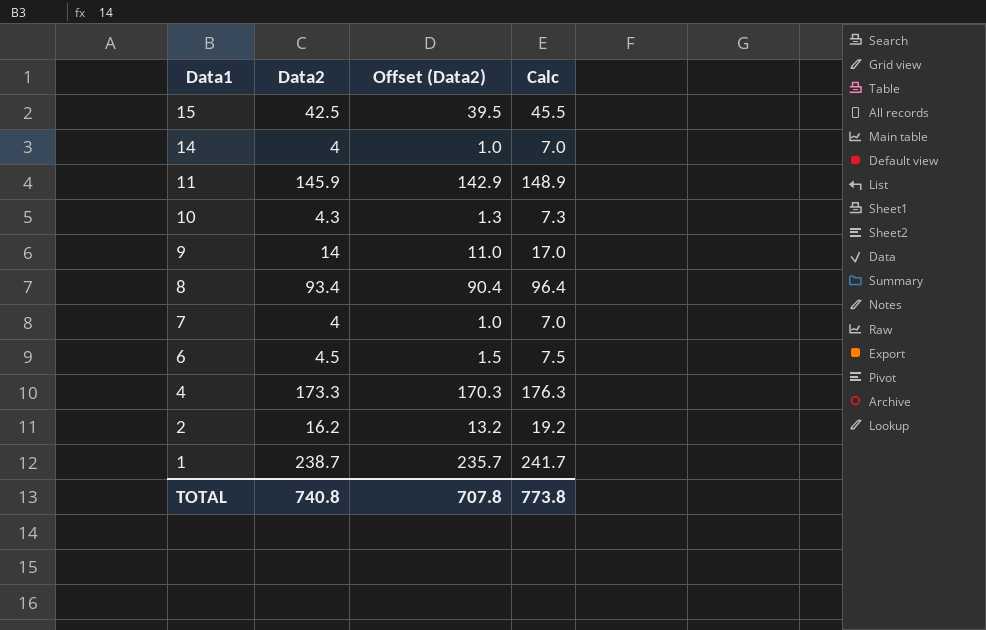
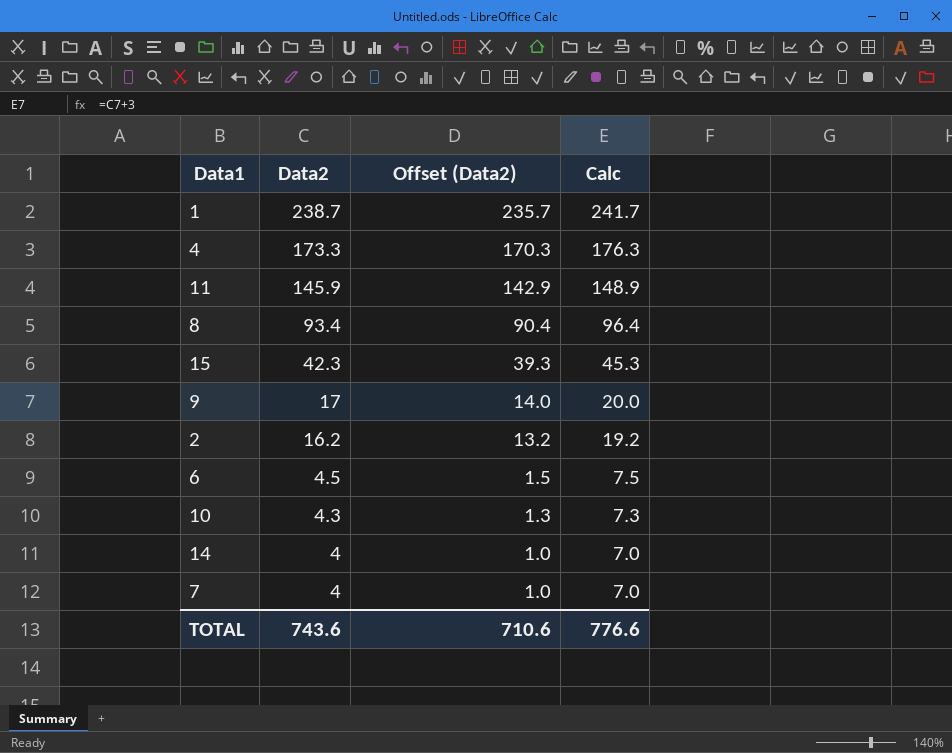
row order: Data1 descending -> Data2 descending
15 | Data2: 42.5 -> 42.3
15 | Offset (Data2): 39.5 -> 39.3
15 | Calc: 45.5 -> 45.3
9 | Data2: 14 -> 17
9 | Offset (Data2): 11.0 -> 14.0
9 | Calc: 17.0 -> 20.0
TOTAL | Data2: 740.8 -> 743.6
TOTAL | Offset (Data2): 707.8 -> 710.6
TOTAL | Calc: 773.8 -> 776.6

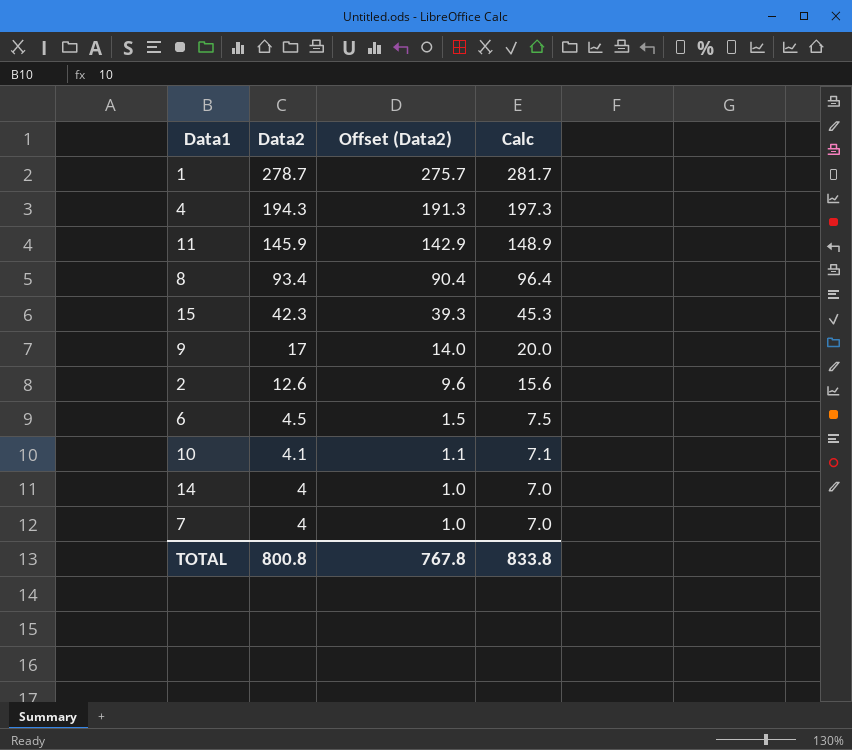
1 | Data2: 238.7 -> 278.7
1 | Offset (Data2): 235.7 -> 275.7
1 | Calc: 241.7 -> 281.7
4 | Data2: 173.3 -> 194.3
4 | Offset (Data2): 170.3 -> 191.3
4 | Calc: 176.3 -> 197.3
2 | Data2: 16.2 -> 12.6
2 | Offset (Data2): 13.2 -> 9.6
2 | Calc: 19.2 -> 15.6
10 | Data2: 4.3 -> 4.1
10 | Offset (Data2): 1.3 -> 1.1
10 | Calc: 7.3 -> 7.1
TOTAL | Data2: 743.6 -> 800.8
TOTAL | Offset (Data2): 710.6 -> 767.8
TOTAL | Calc: 776.6 -> 833.8

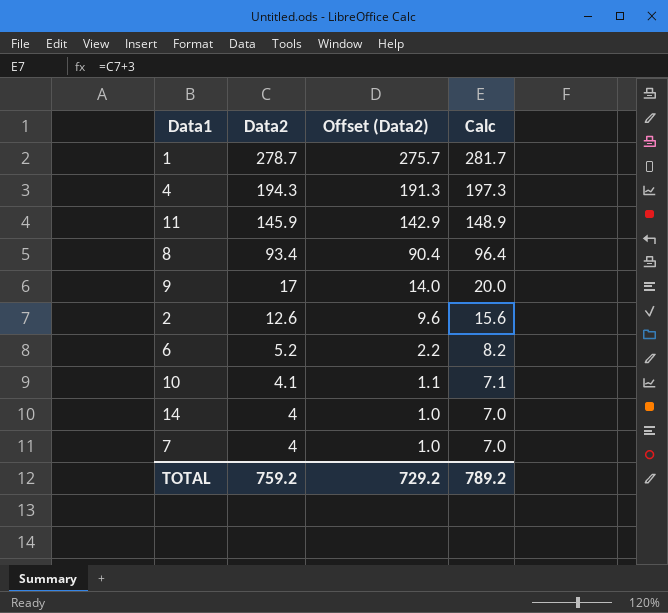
row 15: 42.3 | 39.3 | 45.3 -> none
6 | Data2: 4.5 -> 5.2
6 | Offset (Data2): 1.5 -> 2.2
6 | Calc: 7.5 -> 8.2
TOTAL | Data2: 800.8 -> 759.2
TOTAL | Offset (Data2): 767.8 -> 729.2
TOTAL | Calc: 833.8 -> 789.2

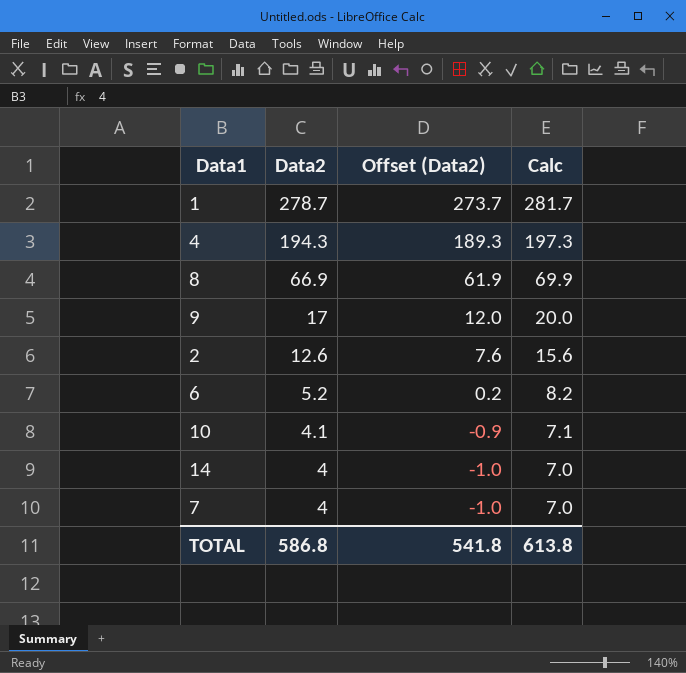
column Offset (Data2) | formula: [Data2] - 3 -> [Data2] - 5
row 11: 145.9 | 142.9 | 148.9 -> none
8 | Data2: 93.4 -> 66.9
8 | Calc: 96.4 -> 69.9
TOTAL | Data2: 759.2 -> 586.8
TOTAL | Offset (Data2): 729.2 -> 541.8
TOTAL | Calc: 789.2 -> 613.8

